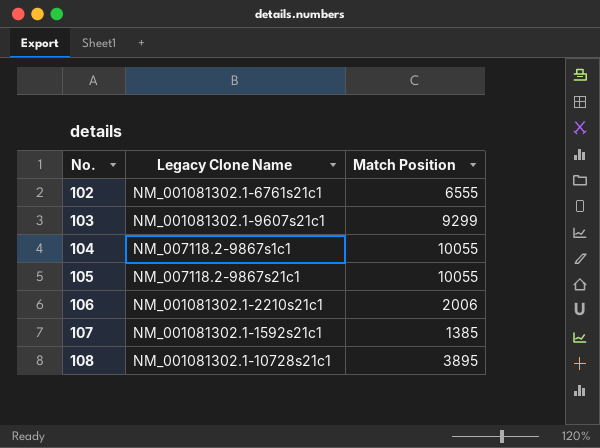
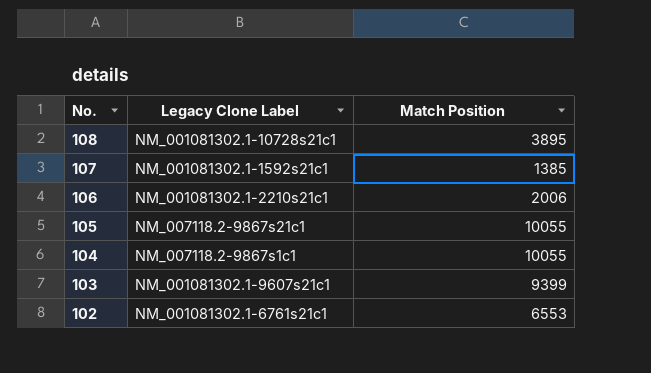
row order: No. ascending -> No. descending
column name: Legacy Clone Name -> Legacy Clone Label
103 | Match Position: 9299 -> 9399
102 | Match Position: 6555 -> 6553

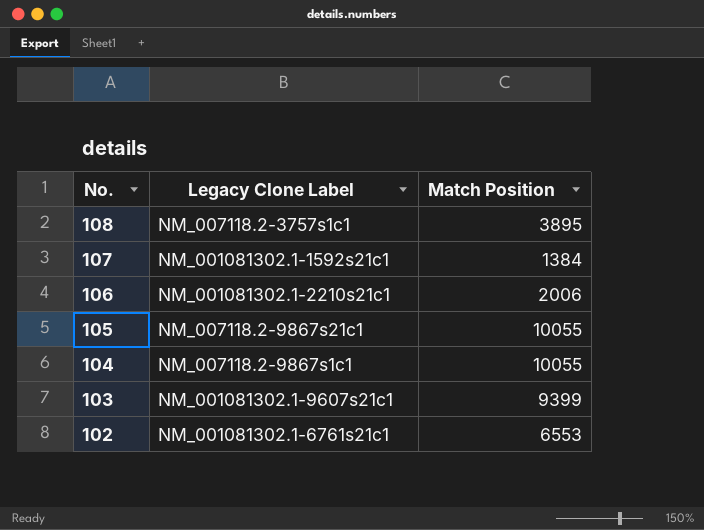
108 | Legacy Clone Label: NM_001081302.1-10728s21c1 -> NM_007118.2-3757s1c1
107 | Match Position: 1385 -> 1384

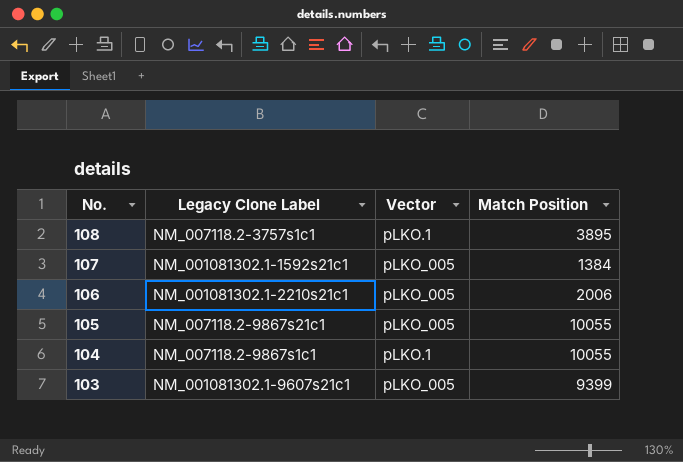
column Vector | position: none -> 3
row 102: NM_001081302.1-6761s21c1 | 6553 -> none

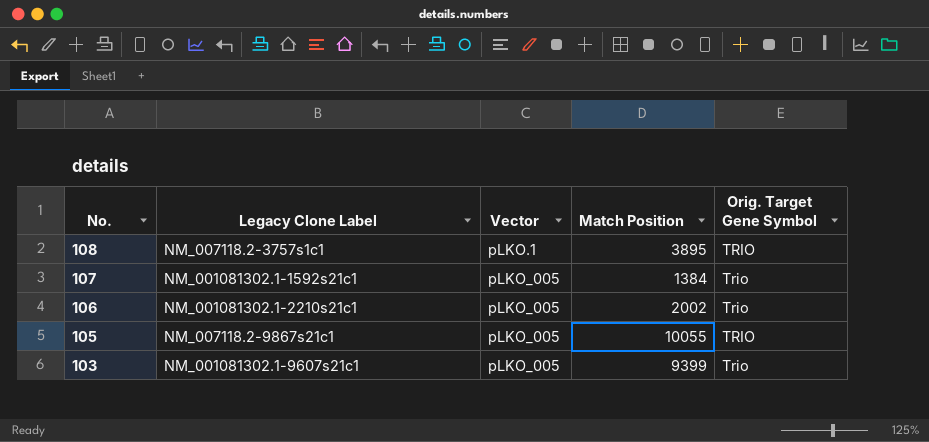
column Orig. Target Gene Symbol | position: none -> 5
row 104: NM_007118.2-9867s1c1 | pLKO.1 | 10055 -> none
106 | Match Position: 2006 -> 2002

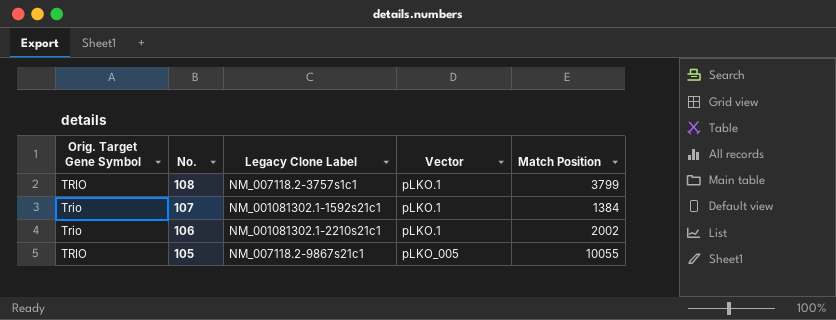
column Orig. Target Gene Symbol | position: 5 -> 1
row 103: NM_001081302.1-9607s21c1 | pLKO_005 | 9399 | Trio -> none
108 | Match Position: 3895 -> 3799
107 | Vector: pLKO_005 -> pLKO.1
106 | Vector: pLKO_005 -> pLKO.1

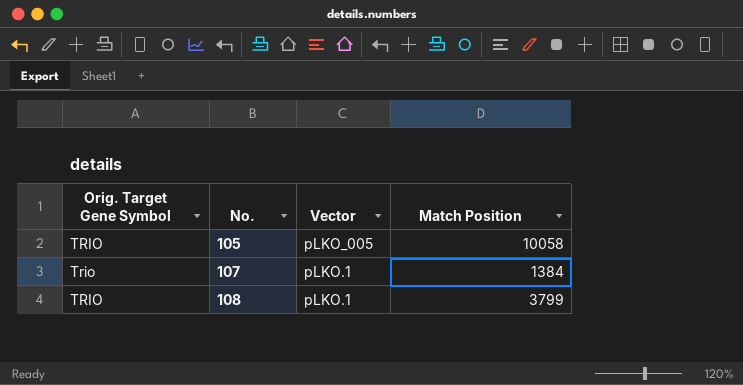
row order: No. descending -> No. ascending
column Legacy Clone Label | position: 3 -> none
row 106: Trio | NM_001081302.1-2210s21c1 | pLKO.1 | 2002 -> none
105 | Match Position: 10055 -> 10058

